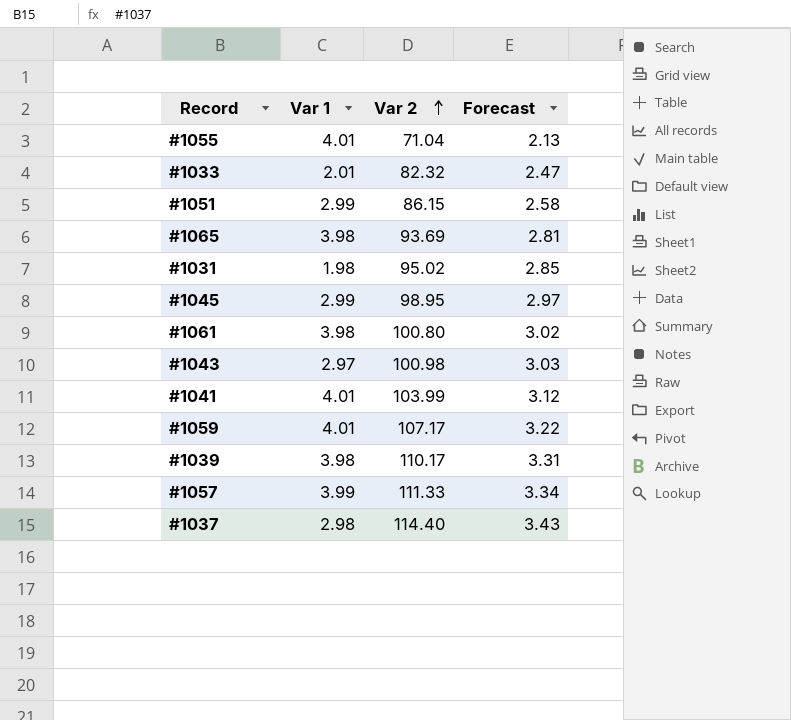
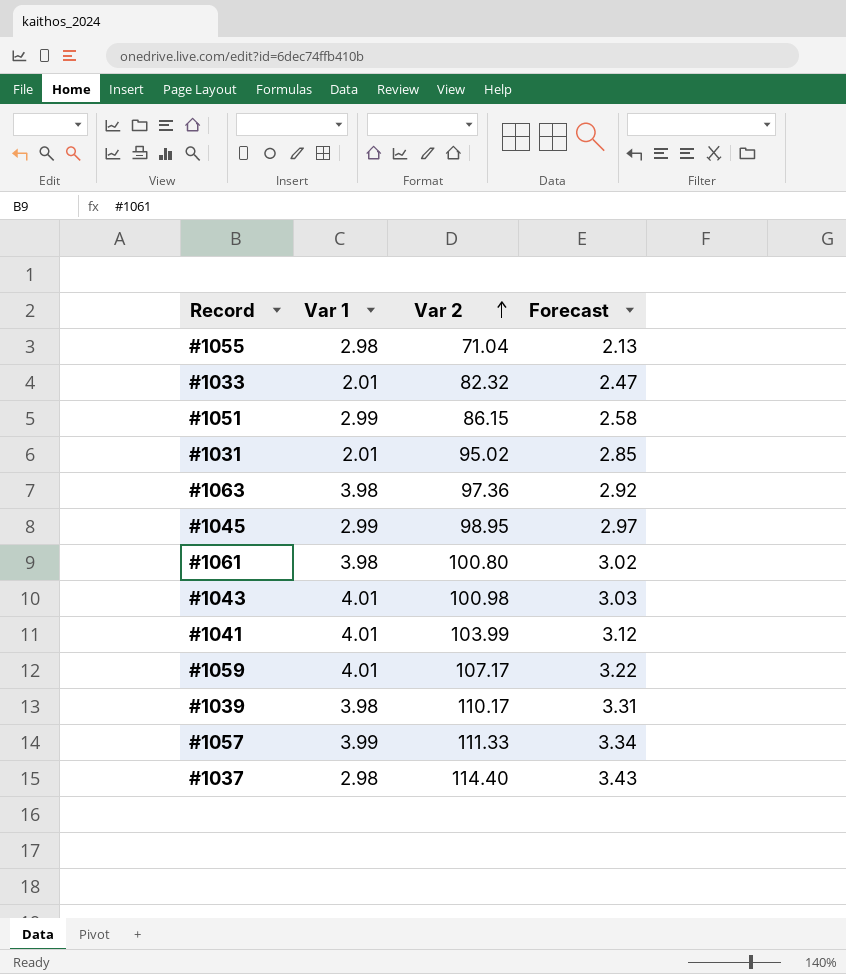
row #1065: 3.98 | 93.69 | 2.81 -> none
#1055 | Var 1: 4.01 -> 2.98
#1031 | Var 1: 1.98 -> 2.01
row #1063: none -> 3.98 | 97.36 | 2.92
#1043 | Var 1: 2.97 -> 4.01

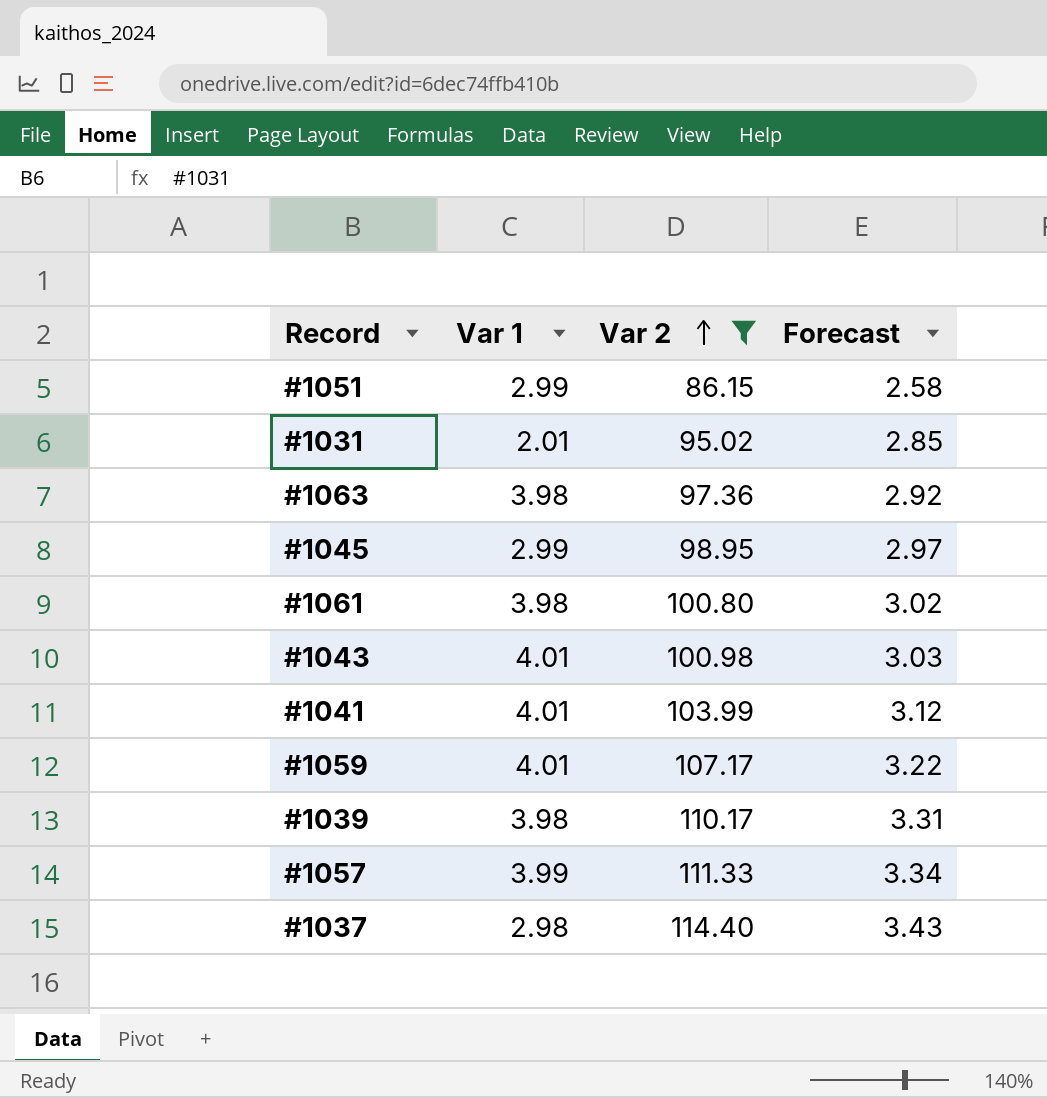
filter: none -> Var 2 >= 86.15

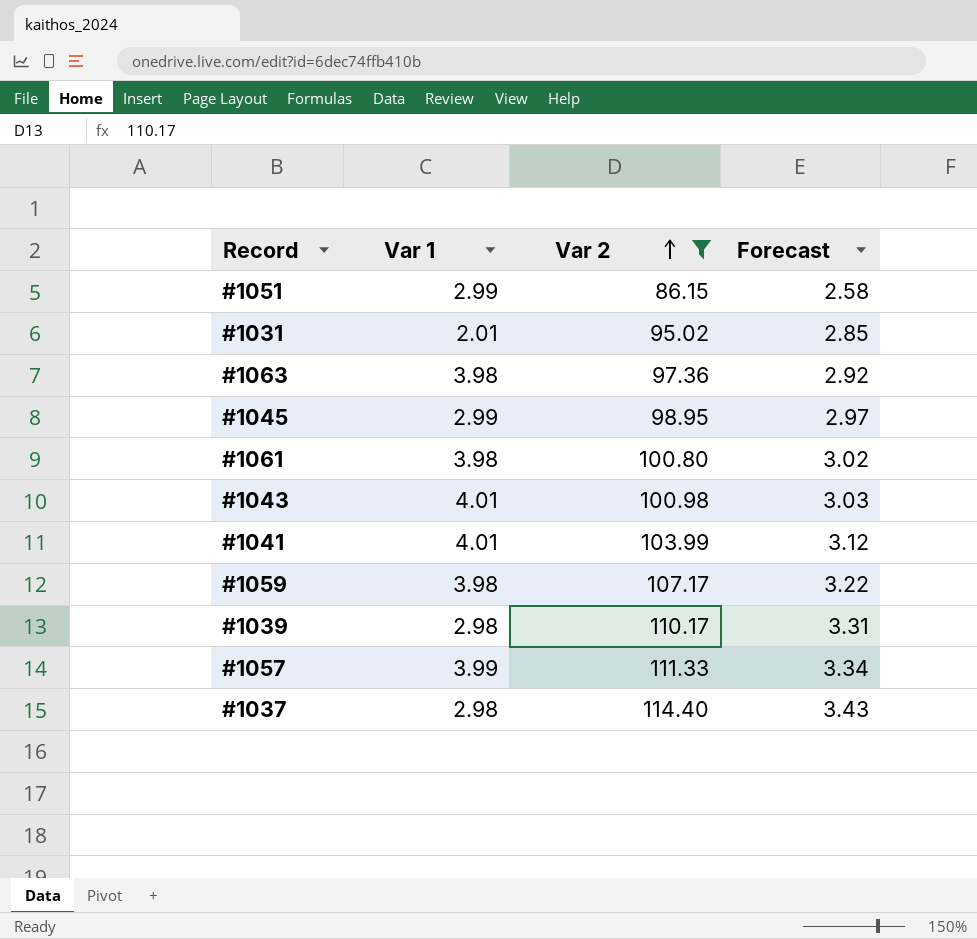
#1059 | Var 1: 4.01 -> 3.98
#1039 | Var 1: 3.98 -> 2.98

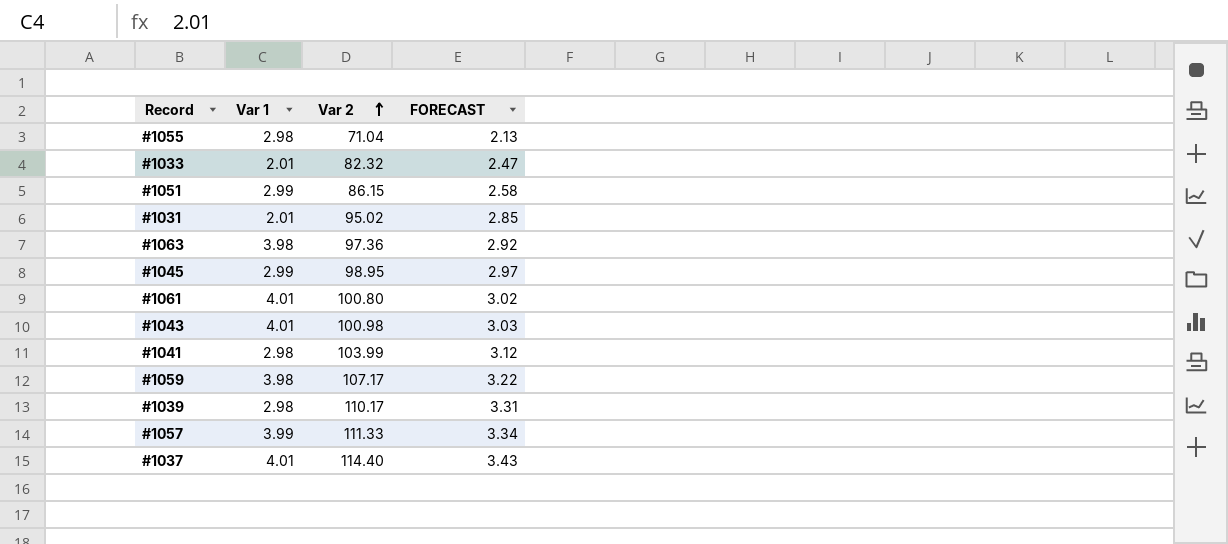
filter: Var 2 >= 86.15 -> none
column name: Forecast -> FORECAST
#1061 | Var 1: 3.98 -> 4.01
#1041 | Var 1: 4.01 -> 2.98
#1037 | Var 1: 2.98 -> 4.01

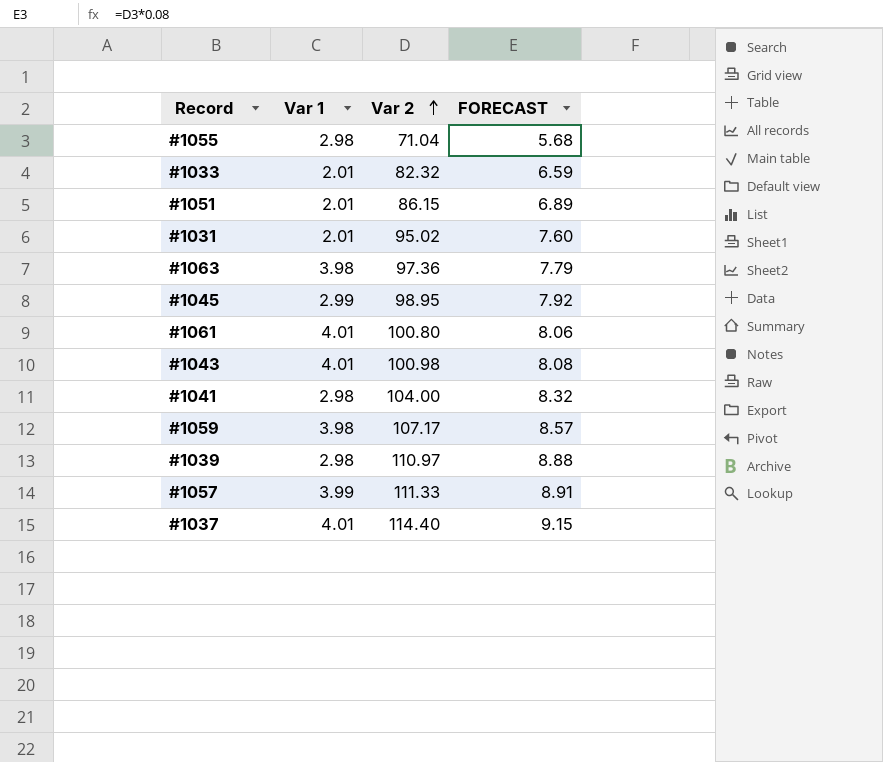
column FORECAST | formula: [Var 2] * 0.03 -> [Var 2] * 0.08
#1051 | Var 1: 2.99 -> 2.01
#1041 | Var 2: 103.99 -> 104.00
#1039 | Var 2: 110.17 -> 110.97

